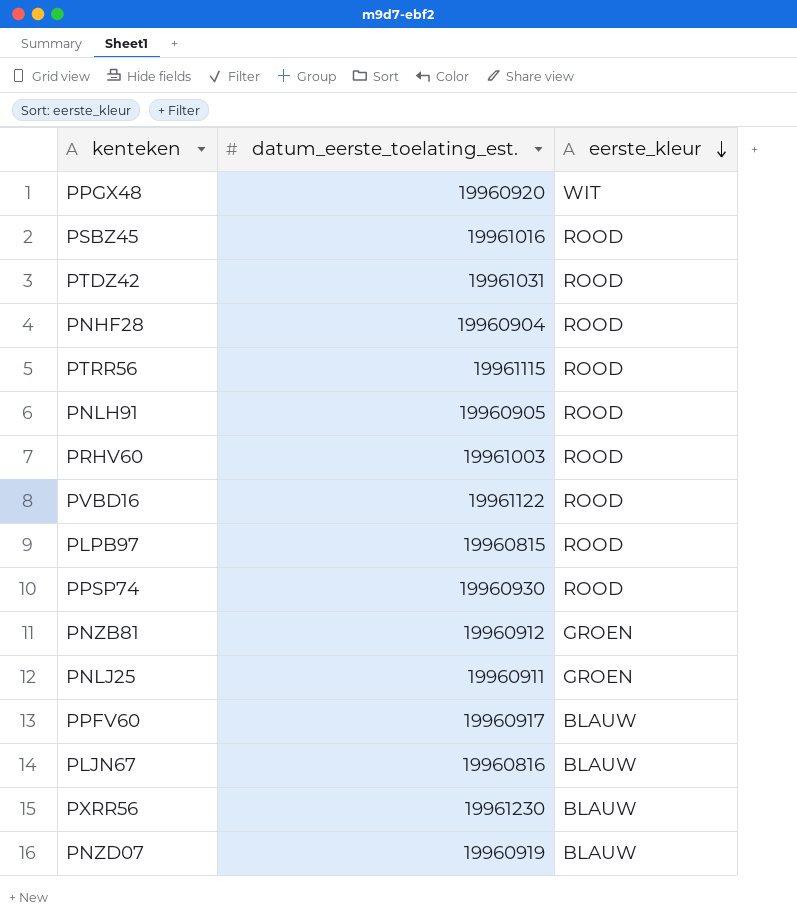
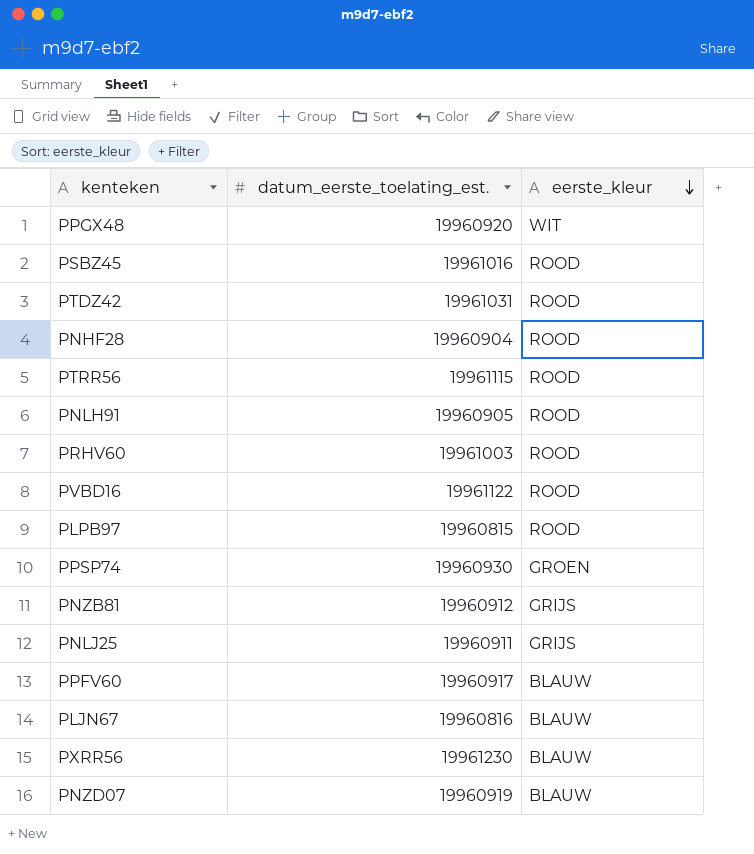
PPSP74 | eerste_kleur: ROOD -> GROEN
PNZB81 | eerste_kleur: GROEN -> GRIJS
PNLJ25 | eerste_kleur: GROEN -> GRIJS

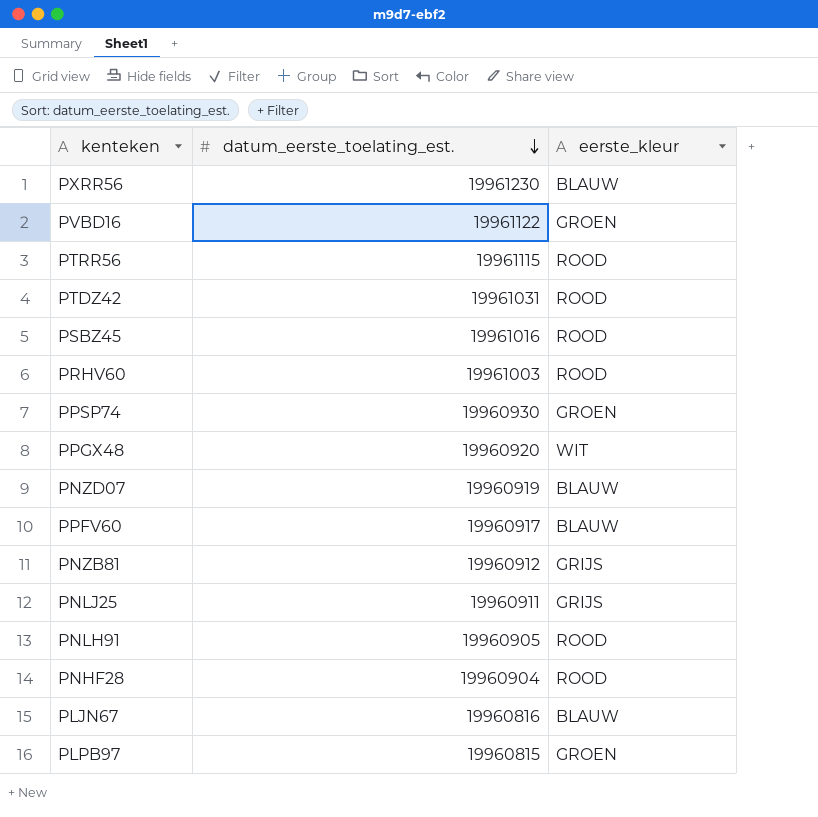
row order: eerste_kleur descending -> datum_eerste_toelating_est. descending
PVBD16 | eerste_kleur: ROOD -> GROEN
PLPB97 | eerste_kleur: ROOD -> GROEN

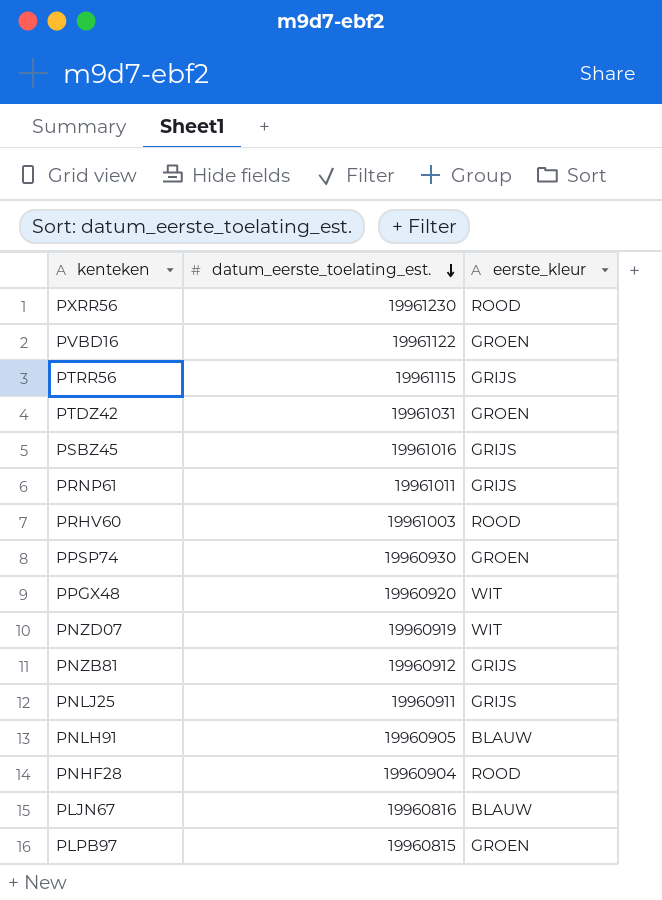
row PPFV60: 19960917 | BLAUW -> none
PXRR56 | eerste_kleur: BLAUW -> ROOD
PTRR56 | eerste_kleur: ROOD -> GRIJS
PTDZ42 | eerste_kleur: ROOD -> GROEN
PSBZ45 | eerste_kleur: ROOD -> GRIJS
row PRNP61: none -> 19961011 | GRIJS
PNZD07 | eerste_kleur: BLAUW -> WIT
PNLH91 | eerste_kleur: ROOD -> BLAUW

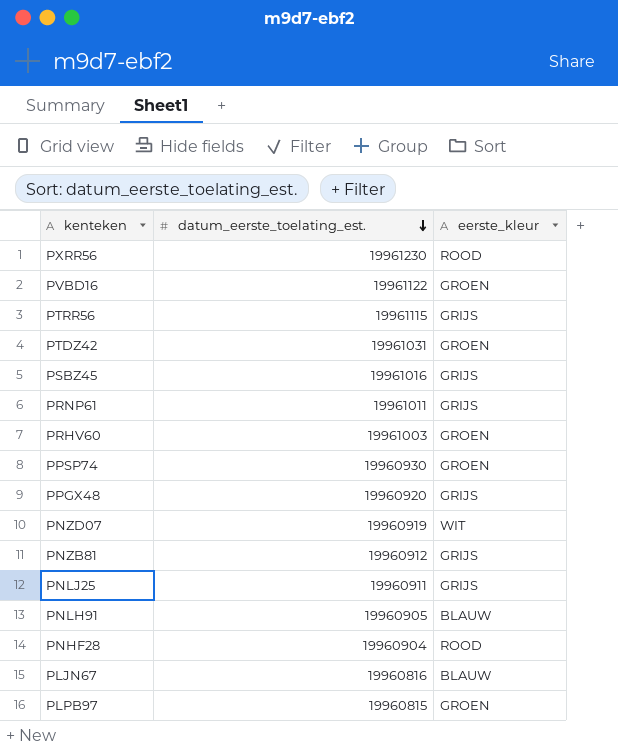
PRHV60 | eerste_kleur: ROOD -> GROEN
PPGX48 | eerste_kleur: WIT -> GRIJS

